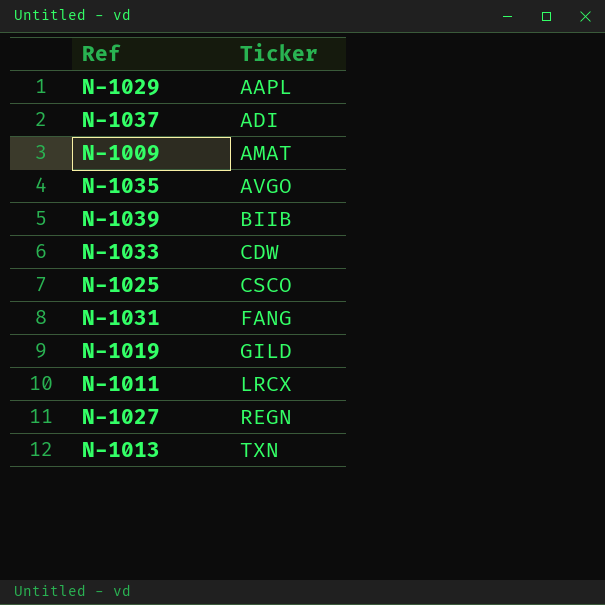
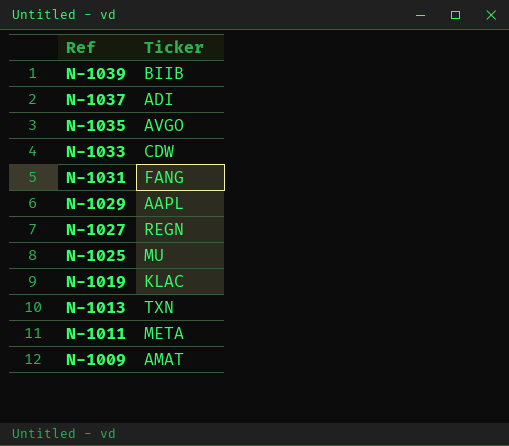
row order: Ticker ascending -> Ref descending
N-1025 | Ticker: CSCO -> MU
N-1019 | Ticker: GILD -> KLAC
N-1011 | Ticker: LRCX -> META

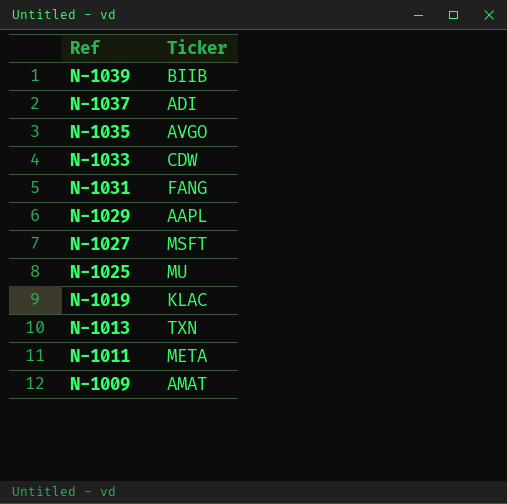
N-1027 | Ticker: REGN -> MSFT

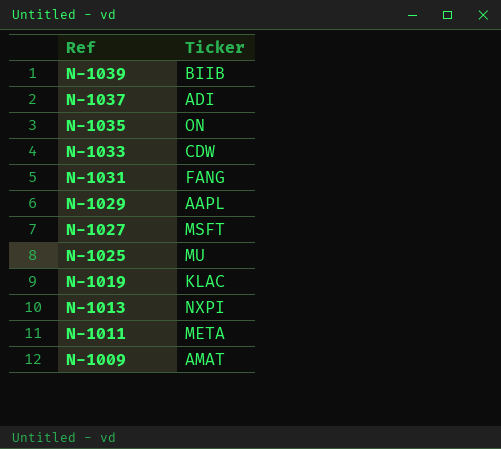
N-1035 | Ticker: AVGO -> ON
N-1013 | Ticker: TXN -> NXPI

